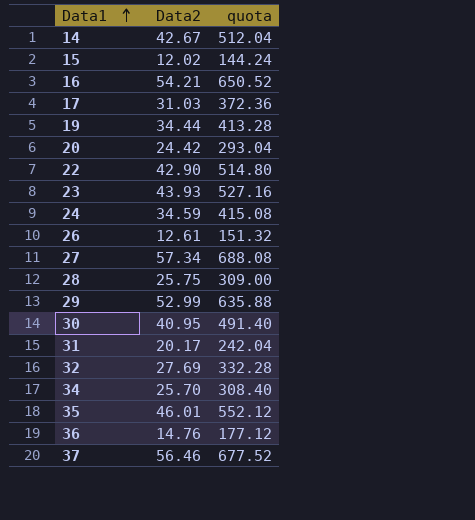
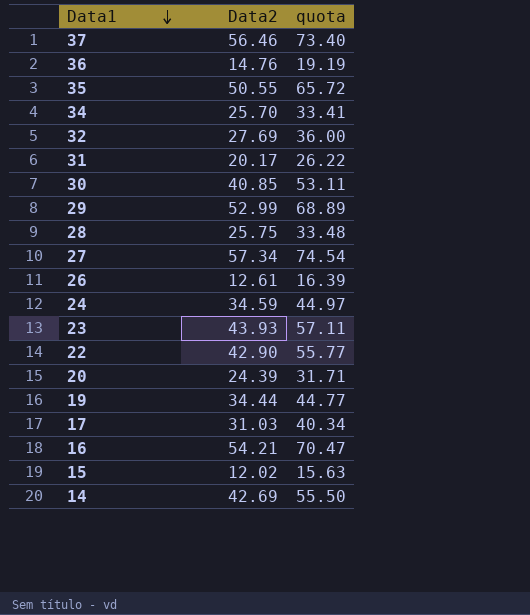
row order: Data1 ascending -> Data1 descending
column quota | formula: [Data2] * 12 -> [Data2] * 1.3
35 | Data2: 46.01 -> 50.55
30 | Data2: 40.95 -> 40.85
20 | Data2: 24.42 -> 24.39
14 | Data2: 42.67 -> 42.69

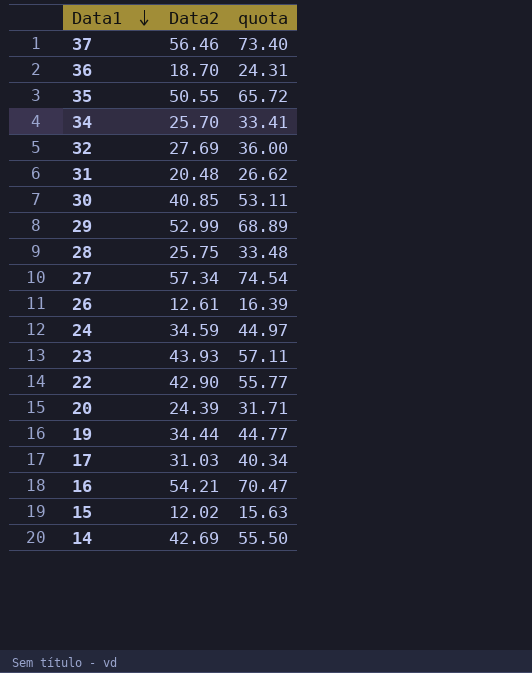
36 | Data2: 14.76 -> 18.70
36 | quota: 19.19 -> 24.31
31 | Data2: 20.17 -> 20.48
31 | quota: 26.22 -> 26.62

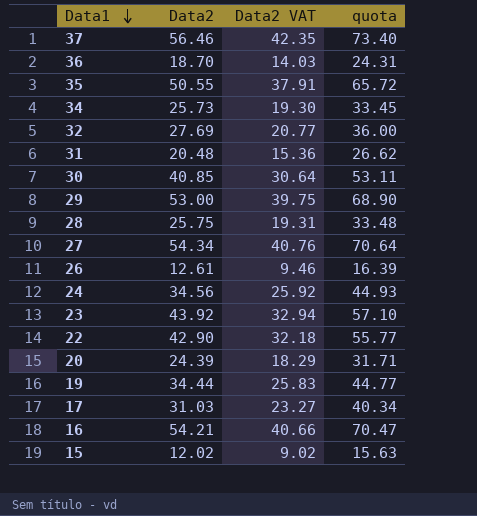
column Data2 VAT | formula: none -> [Data2] * 0.75
row 14: 42.69 | 55.50 -> none
34 | Data2: 25.70 -> 25.73
34 | quota: 33.41 -> 33.45
29 | Data2: 52.99 -> 53.00
29 | quota: 68.89 -> 68.90
27 | Data2: 57.34 -> 54.34
27 | quota: 74.54 -> 70.64
24 | Data2: 34.59 -> 34.56
24 | quota: 44.97 -> 44.93
23 | Data2: 43.93 -> 43.92
23 | quota: 57.11 -> 57.10

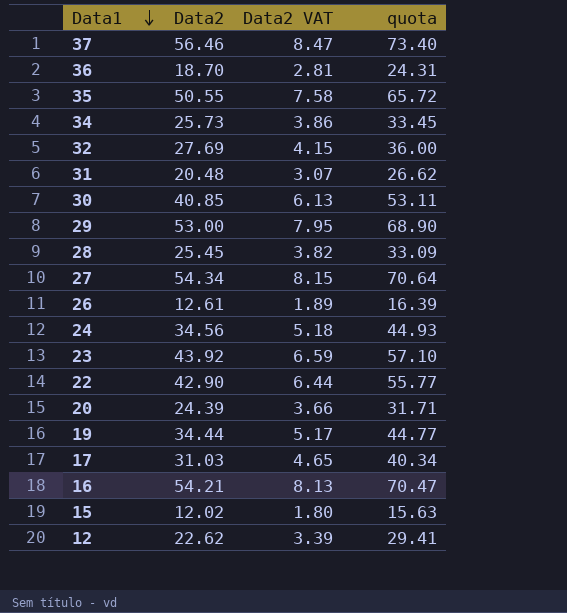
column Data2 VAT | formula: [Data2] * 0.75 -> [Data2] * 0.15
28 | Data2: 25.75 -> 25.45
28 | quota: 33.48 -> 33.09
row 12: none -> 22.62 | 3.39 | 29.41

